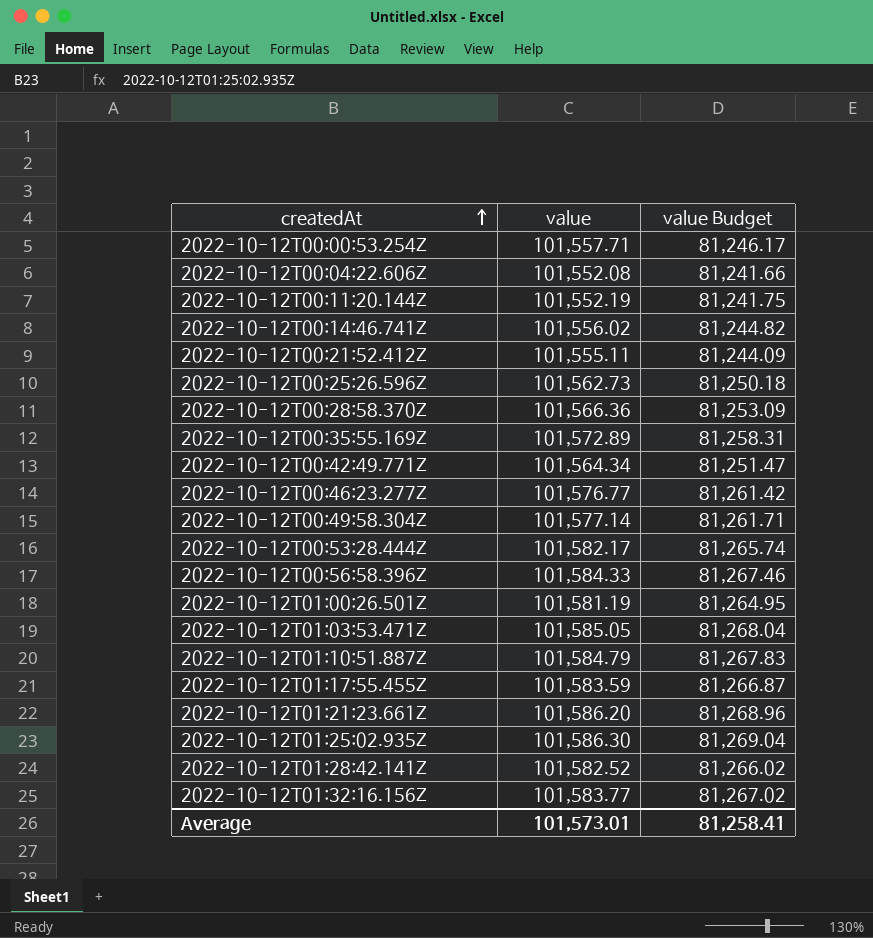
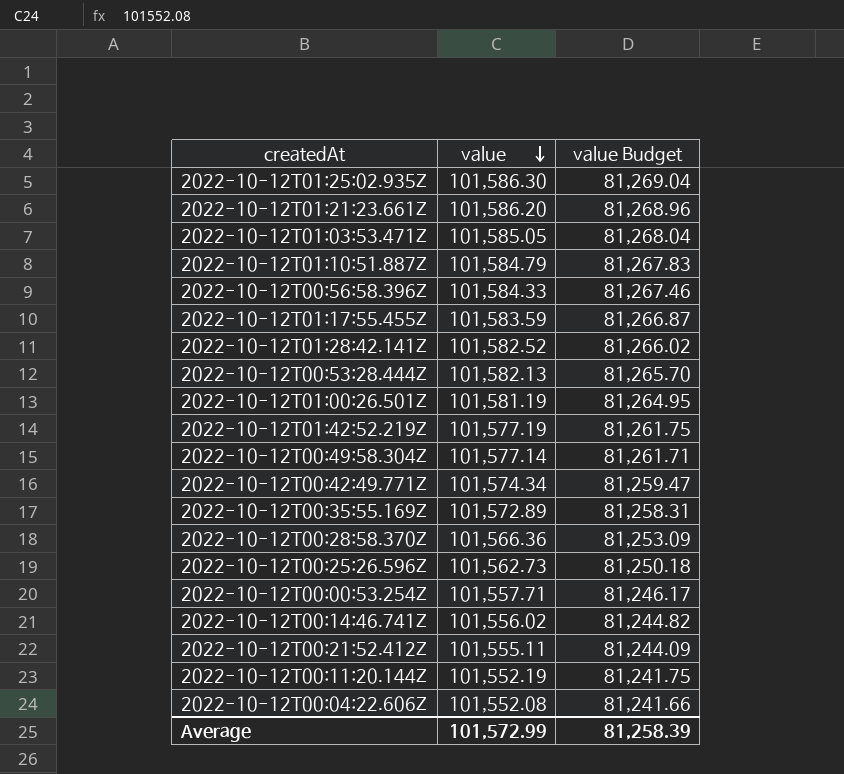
row order: createdAt ascending -> value descending
row 2022-10-12T00:46:23.277Z: 101,576.77 | 81,261.42 -> none
row 2022-10-12T01:32:16.156Z: 101,583.77 | 81,267.02 -> none
2022-10-12T00:53:28.444Z | value: 101,582.17 -> 101,582.13
2022-10-12T00:53:28.444Z | value Budget: 81,265.74 -> 81,265.70
row 2022-10-12T01:42:52.219Z: none -> 101,577.19 | 81,261.75
2022-10-12T00:42:49.771Z | value: 101,564.34 -> 101,574.34
2022-10-12T00:42:49.771Z | value Budget: 81,251.47 -> 81,259.47
Average | value: 101,573.01 -> 101,572.99
Average | value Budget: 81,258.41 -> 81,258.39

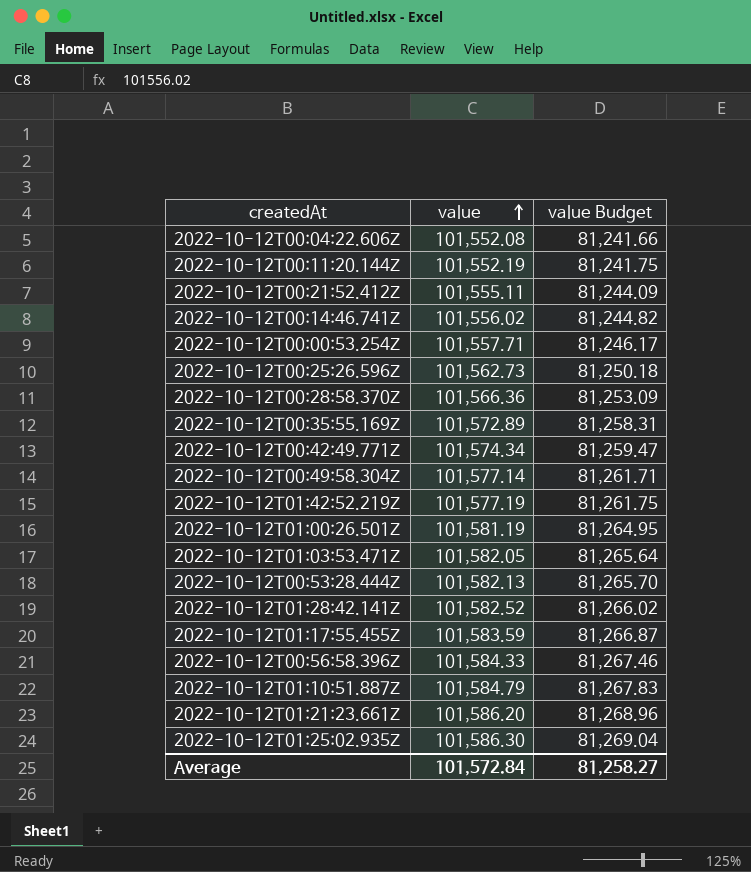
row order: value descending -> value ascending
2022-10-12T01:03:53.471Z | value: 101,585.05 -> 101,582.05
2022-10-12T01:03:53.471Z | value Budget: 81,268.04 -> 81,265.64
Average | value: 101,572.99 -> 101,572.84
Average | value Budget: 81,258.39 -> 81,258.27

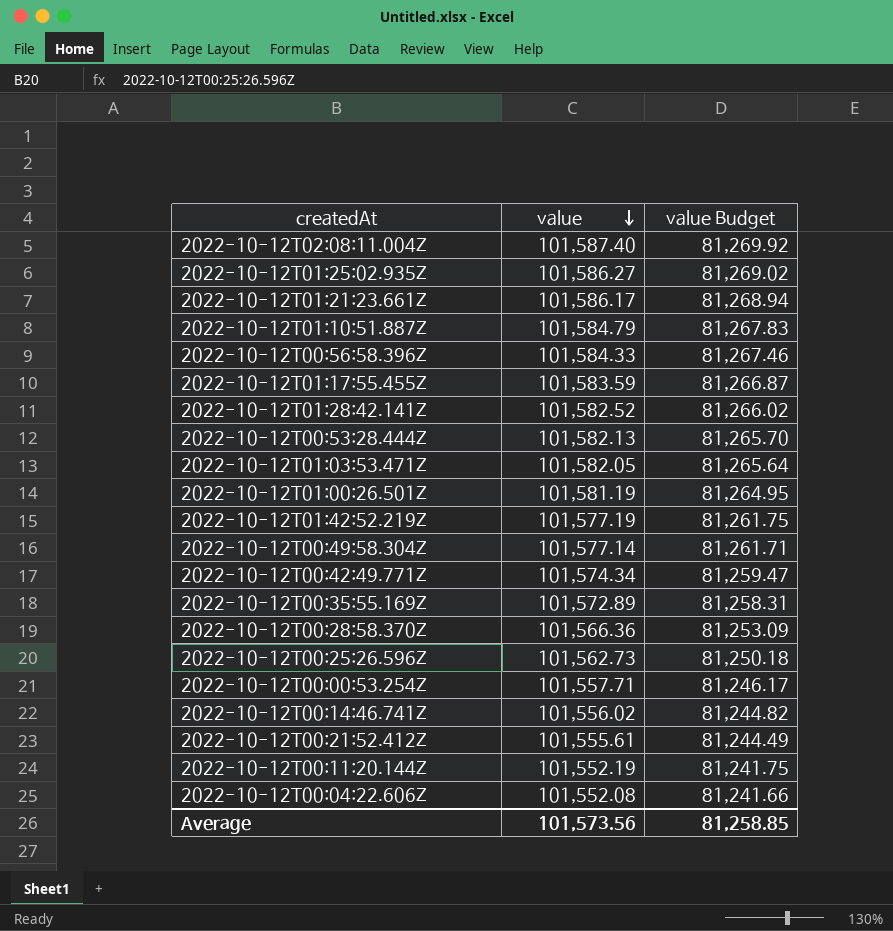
row order: value ascending -> value descending
row 2022-10-12T02:08:11.004Z: none -> 101,587.40 | 81,269.92
2022-10-12T01:25:02.935Z | value: 101,586.30 -> 101,586.27
2022-10-12T01:25:02.935Z | value Budget: 81,269.04 -> 81,269.02
2022-10-12T01:21:23.661Z | value: 101,586.20 -> 101,586.17
2022-10-12T01:21:23.661Z | value Budget: 81,268.96 -> 81,268.94
2022-10-12T00:21:52.412Z | value: 101,555.11 -> 101,555.61
2022-10-12T00:21:52.412Z | value Budget: 81,244.09 -> 81,244.49
Average | value: 101,572.84 -> 101,573.56
Average | value Budget: 81,258.27 -> 81,258.85

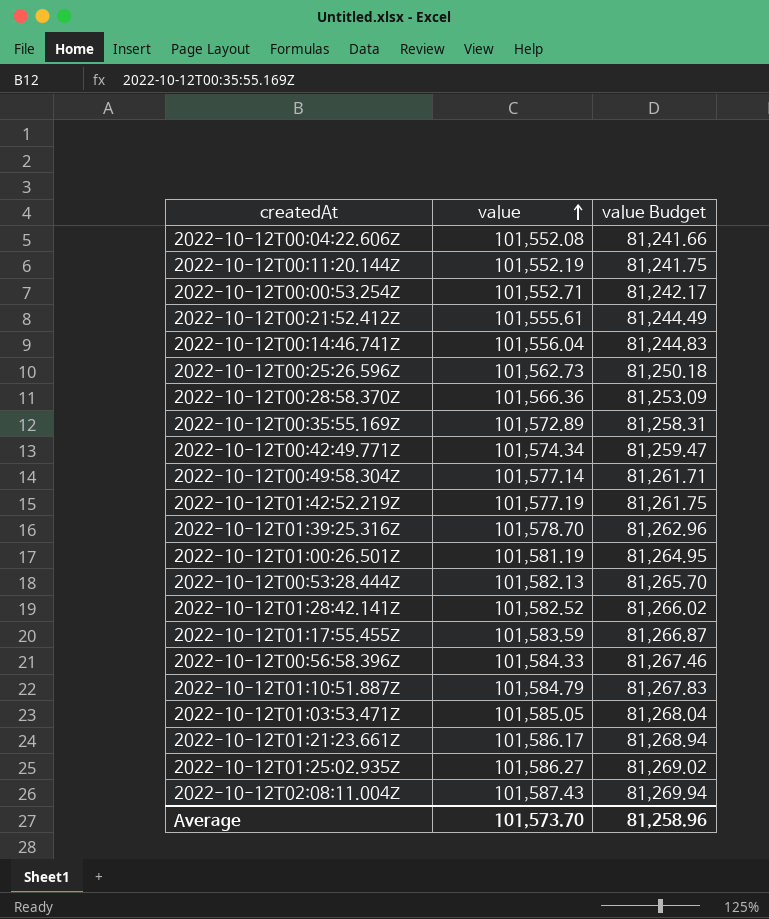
row order: value descending -> value ascending
2022-10-12T00:00:53.254Z | value: 101,557.71 -> 101,552.71
2022-10-12T00:00:53.254Z | value Budget: 81,246.17 -> 81,242.17
2022-10-12T00:14:46.741Z | value: 101,556.02 -> 101,556.04
2022-10-12T00:14:46.741Z | value Budget: 81,244.82 -> 81,244.83
row 2022-10-12T01:39:25.316Z: none -> 101,578.70 | 81,262.96
2022-10-12T01:03:53.471Z | value: 101,582.05 -> 101,585.05
2022-10-12T01:03:53.471Z | value Budget: 81,265.64 -> 81,268.04
2022-10-12T02:08:11.004Z | value: 101,587.40 -> 101,587.43
2022-10-12T02:08:11.004Z | value Budget: 81,269.92 -> 81,269.94
Average | value: 101,573.56 -> 101,573.70
Average | value Budget: 81,258.85 -> 81,258.96

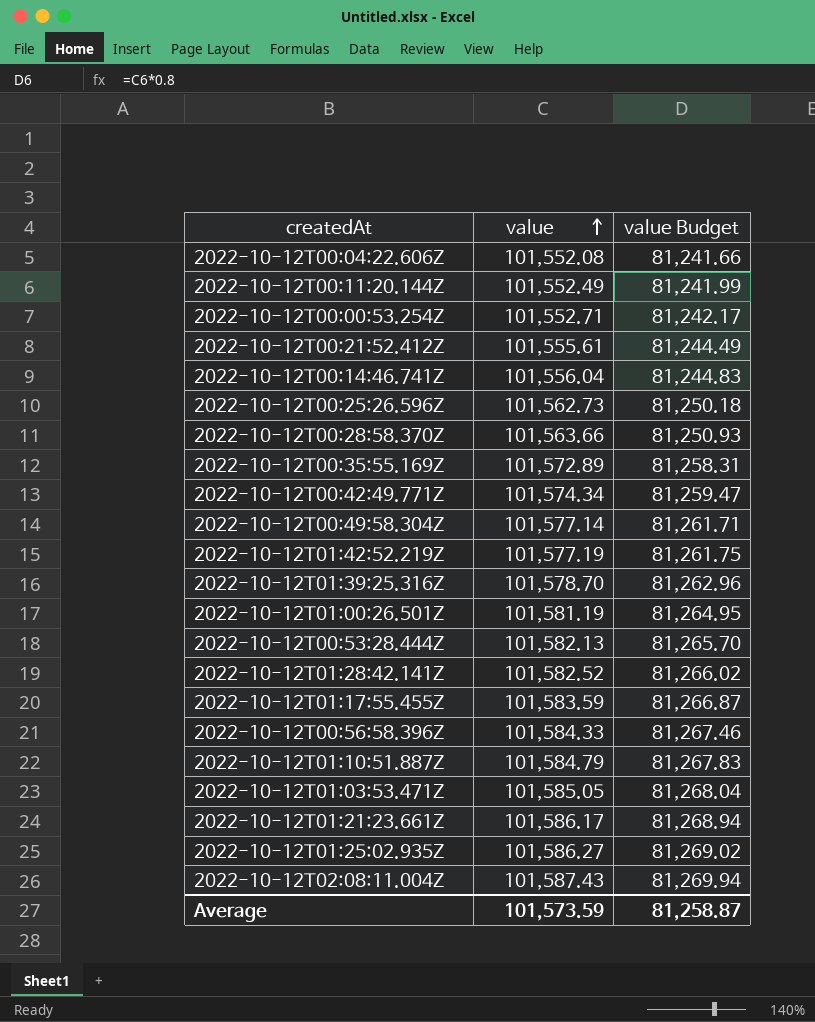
2022-10-12T00:11:20.144Z | value: 101,552.19 -> 101,552.49
2022-10-12T00:11:20.144Z | value Budget: 81,241.75 -> 81,241.99
2022-10-12T00:28:58.370Z | value: 101,566.36 -> 101,563.66
2022-10-12T00:28:58.370Z | value Budget: 81,253.09 -> 81,250.93
Average | value: 101,573.70 -> 101,573.59
Average | value Budget: 81,258.96 -> 81,258.87

